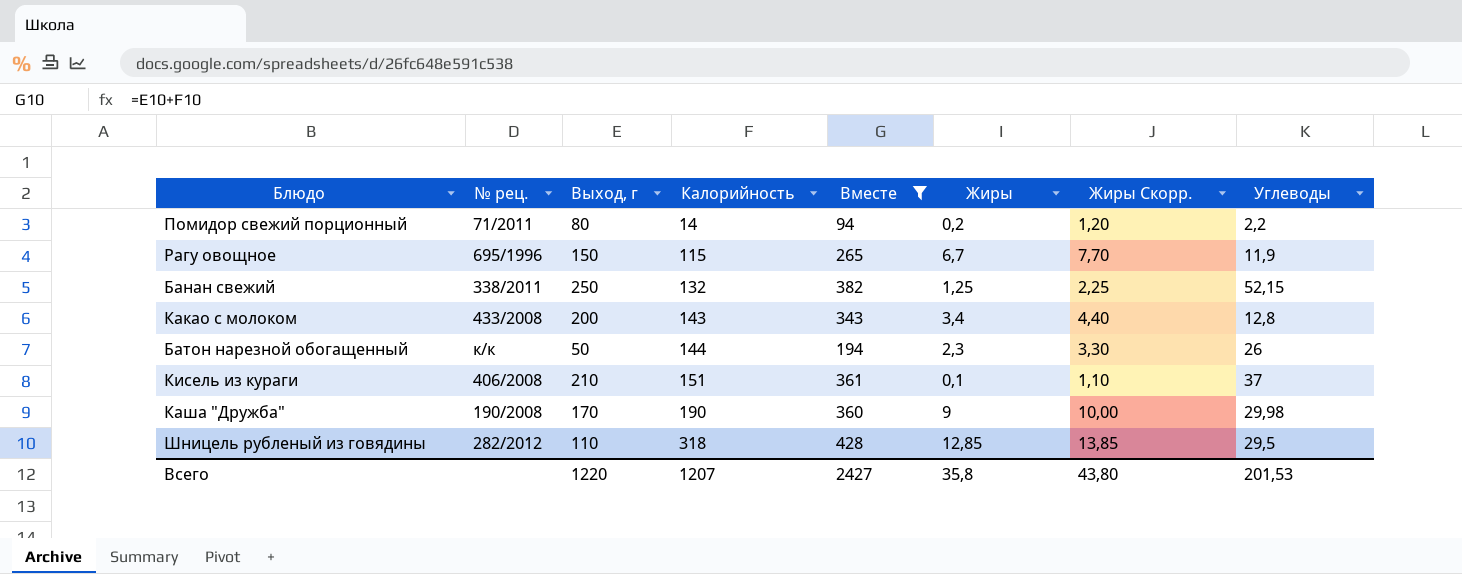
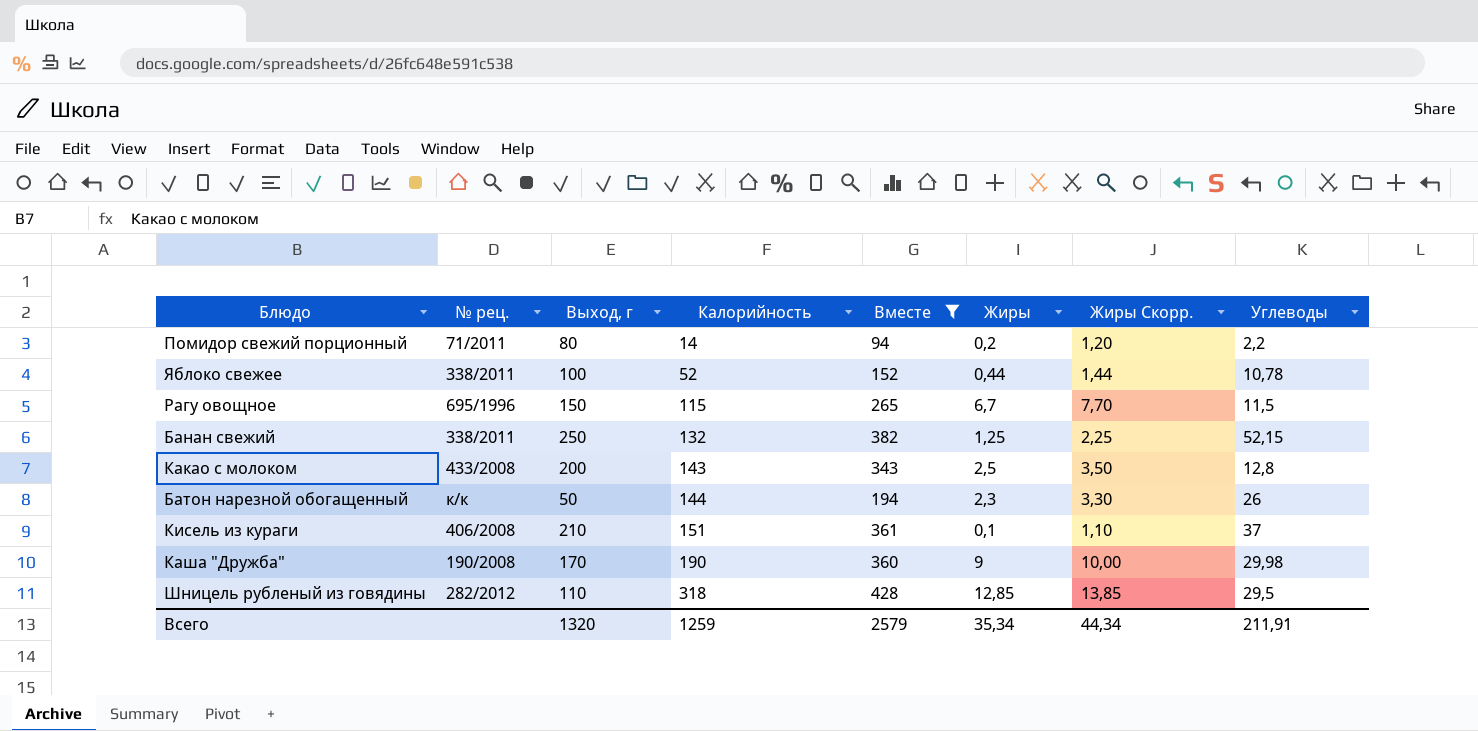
row Яблоко свежее: none -> 338/2011 | 100 | 52 | 152 | 0,44 | 1,44 | 10,78
Рагу овощное | Углеводы: 11,9 -> 11,5
Какао с молоком | Жиры: 3,4 -> 2,5
Какао с молоком | Жиры Скорр.: 4,40 -> 3,50
Всего | Выход, г: 1220 -> 1320
Всего | Калорийность: 1207 -> 1259
Всего | Вместе: 2427 -> 2579
Всего | Жиры: 35,8 -> 35,34
Всего | Жиры Скорр.: 43,80 -> 44,34
Всего | Углеводы: 201,53 -> 211,91

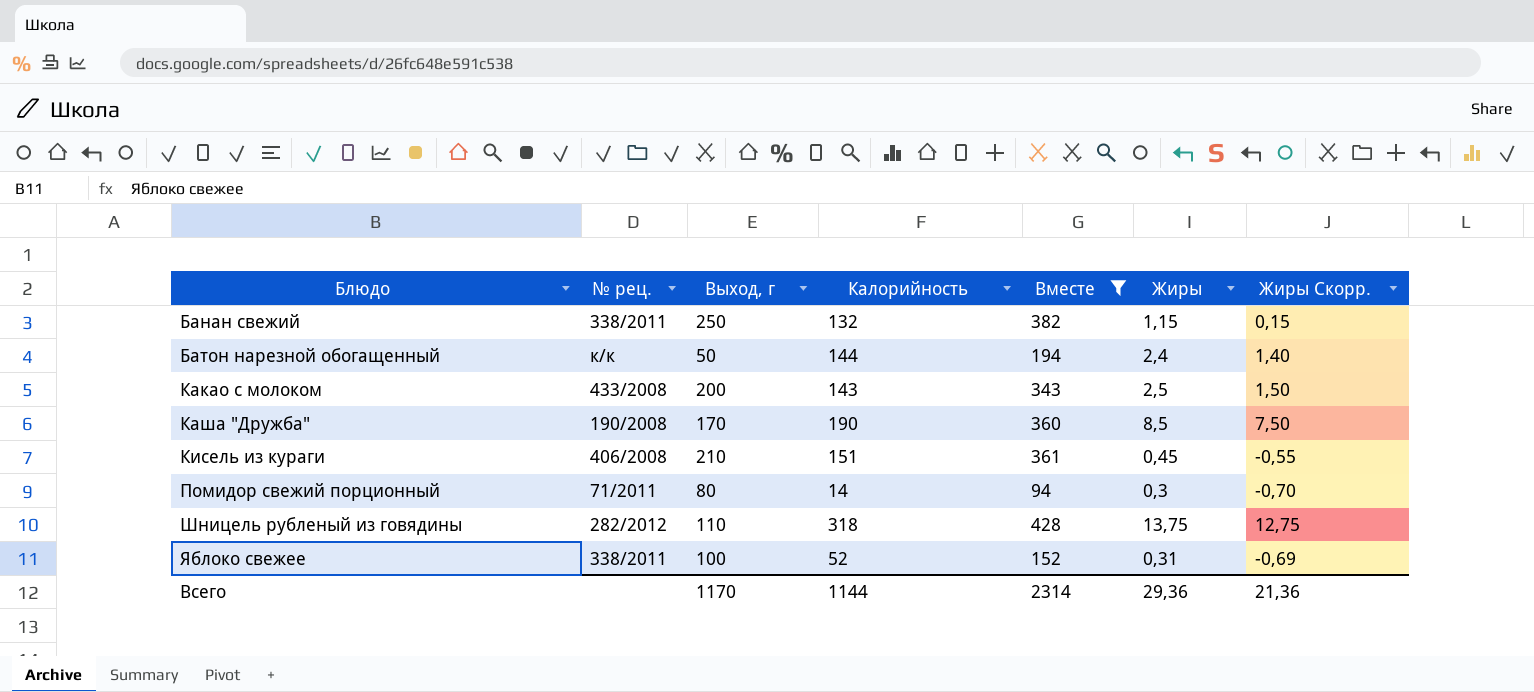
row order: Калорийность ascending -> Блюдо ascending
column Углеводы | position: 8 -> none
column Жиры Скорр. | formula: [Жиры] + 1 -> [Жиры] - 1
row Рагу овощное: 695/1996 | 150 | 115 | 265 | 6,7 | 7,70 | 11,5 -> none
Банан свежий | Жиры: 1,25 -> 1,15
Батон нарезной обогащенный | Жиры: 2,3 -> 2,4
Каша "Дружба" | Жиры: 9 -> 8,5
Кисель из кураги | Жиры: 0,1 -> 0,45
Помидор свежий порционный | Жиры: 0,2 -> 0,3
Шницель рубленый из говядины | Жиры: 12,85 -> 13,75
Яблоко свежее | Жиры: 0,44 -> 0,31
Всего | Выход, г: 1320 -> 1170
Всего | Калорийность: 1259 -> 1144
Всего | Вместе: 2579 -> 2314
Всего | Жиры: 35,34 -> 29,36
Всего | Жиры Скорр.: 44,34 -> 21,36

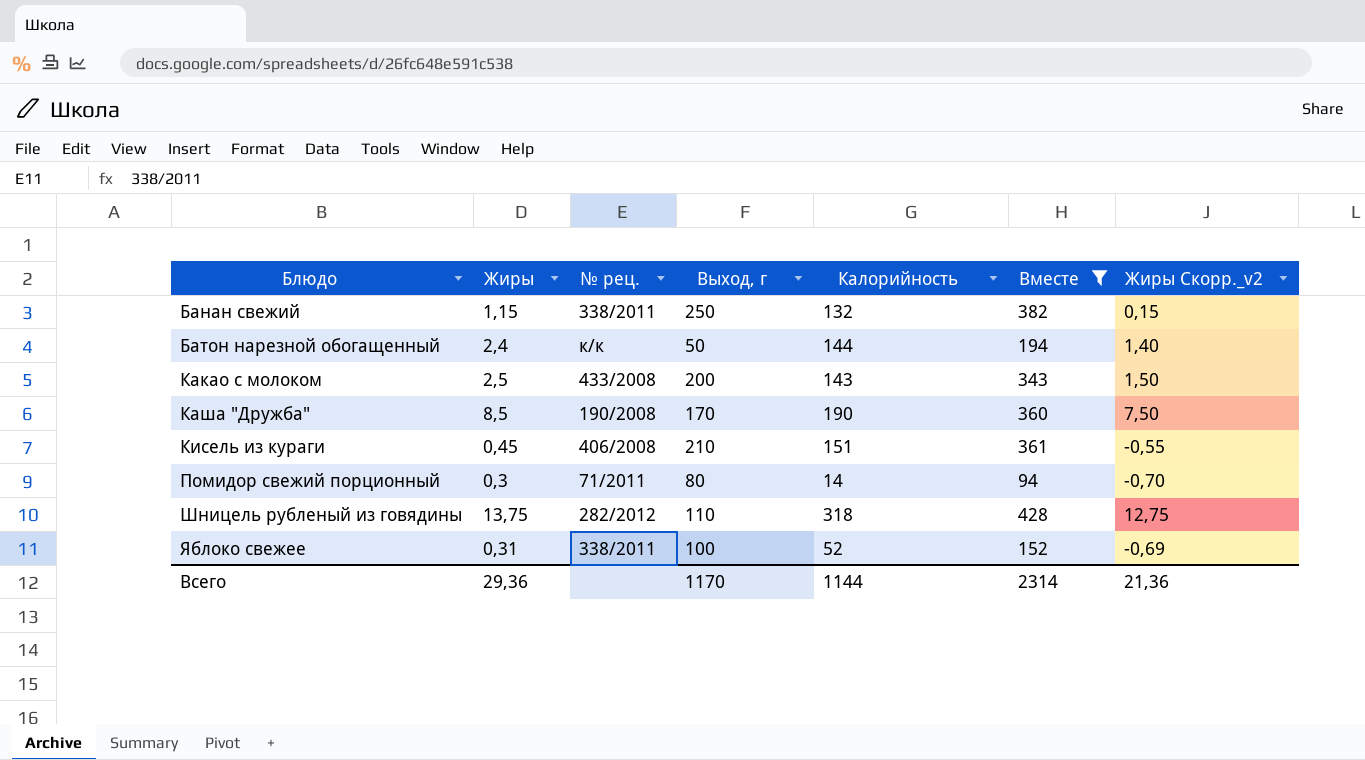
column Жиры | position: 6 -> 2
column name: Жиры Скорр. -> Жиры Скорр._v2

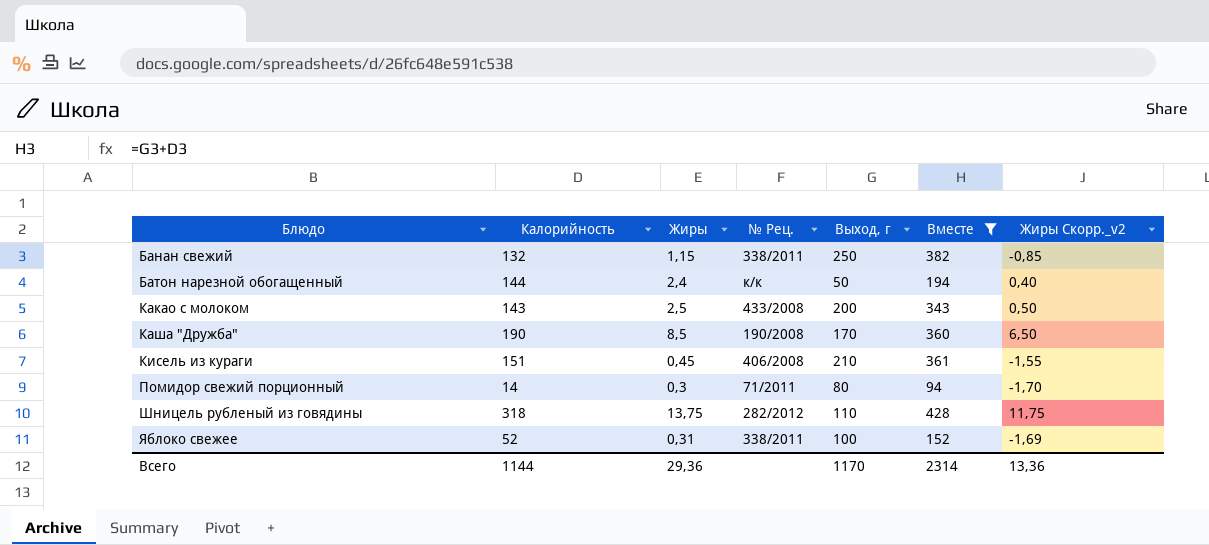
column Калорийность | position: 5 -> 2
column name: № рец. -> № Рец.
column Жиры Скорр._v2 | formula: [Жиры] - 1 -> [Жиры] - 2
Всего | Жиры Скорр._v2: 21,36 -> 13,36

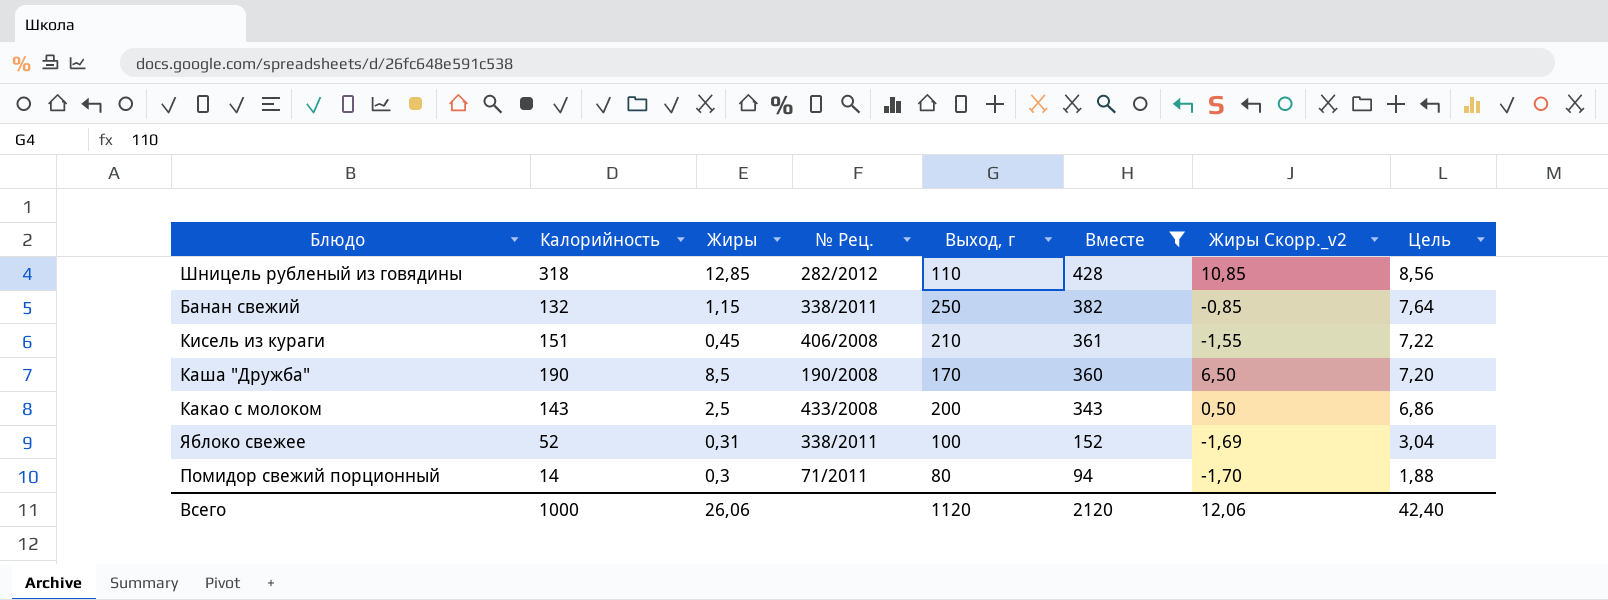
row order: Блюдо ascending -> Вместе descending
column Цель | formula: none -> [Вместе] * 0,02
row Батон нарезной обогащенный: 144 | 2,4 | к/к | 50 | 194 | 0,40 -> none
Шницель рубленый из говядины | Жиры: 13,75 -> 12,85
Шницель рубленый из говядины | Жиры Скорр._v2: 11,75 -> 10,85
Всего | Калорийность: 1144 -> 1000
Всего | Жиры: 29,36 -> 26,06
Всего | Выход, г: 1170 -> 1120
Всего | Вместе: 2314 -> 2120
Всего | Жиры Скорр._v2: 13,36 -> 12,06

